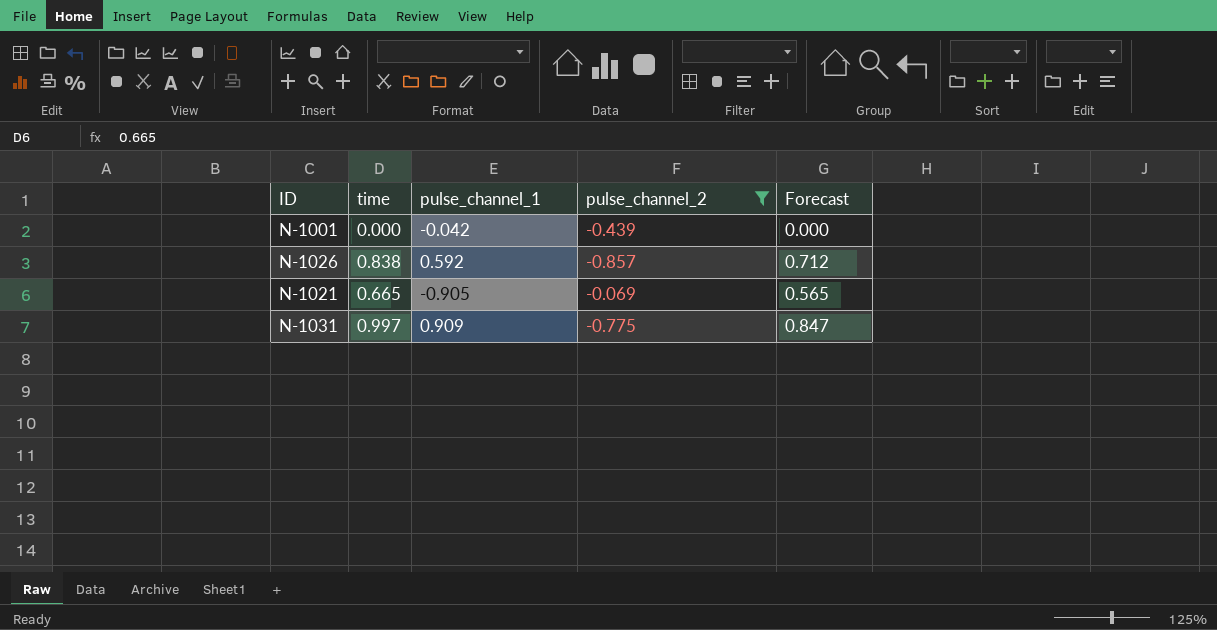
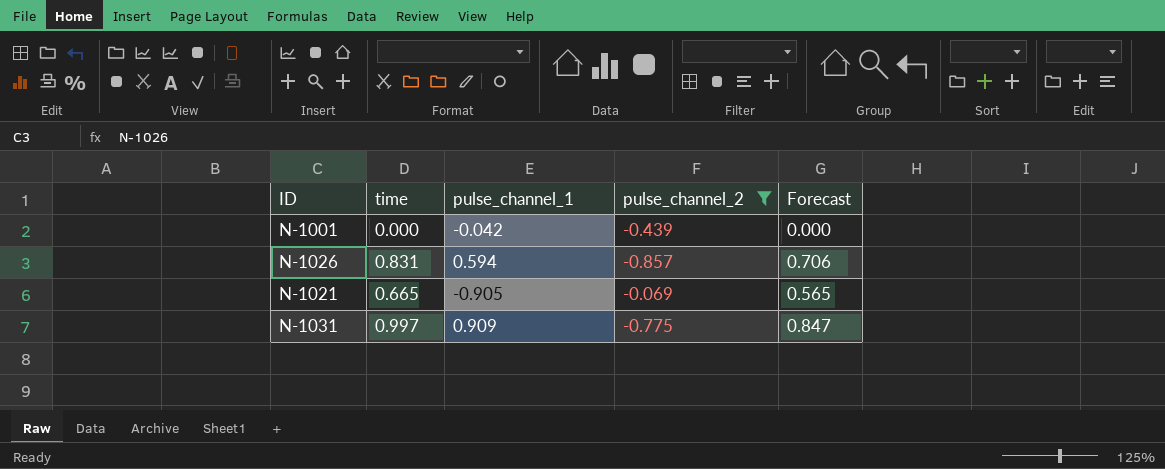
N-1026 | time: 0.838 -> 0.831
N-1026 | pulse_channel_1: 0.592 -> 0.594
N-1026 | Forecast: 0.712 -> 0.706

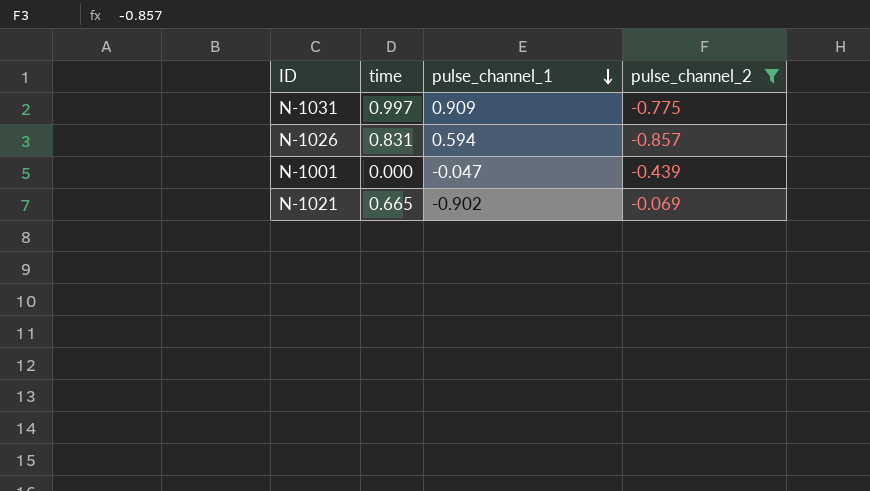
row order: none -> pulse_channel_1 descending
column Forecast | formula: [time] * 0.85 -> none
N-1001 | pulse_channel_1: -0.042 -> -0.047
N-1021 | pulse_channel_1: -0.905 -> -0.902

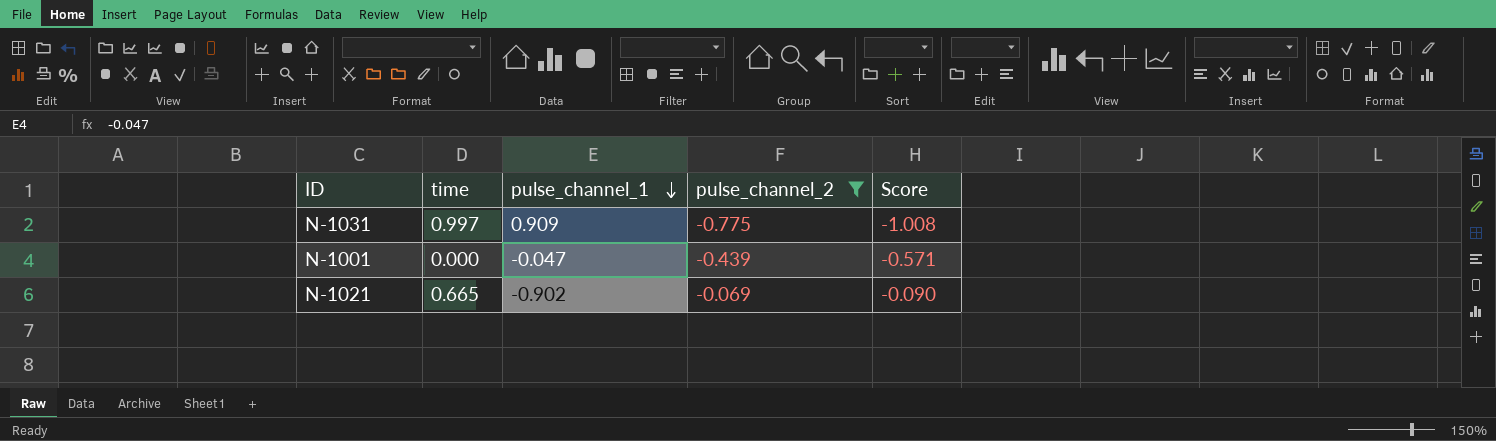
column Score | formula: none -> [pulse_channel_2] * 1.3
row N-1026: 0.831 | 0.594 | -0.857 -> none

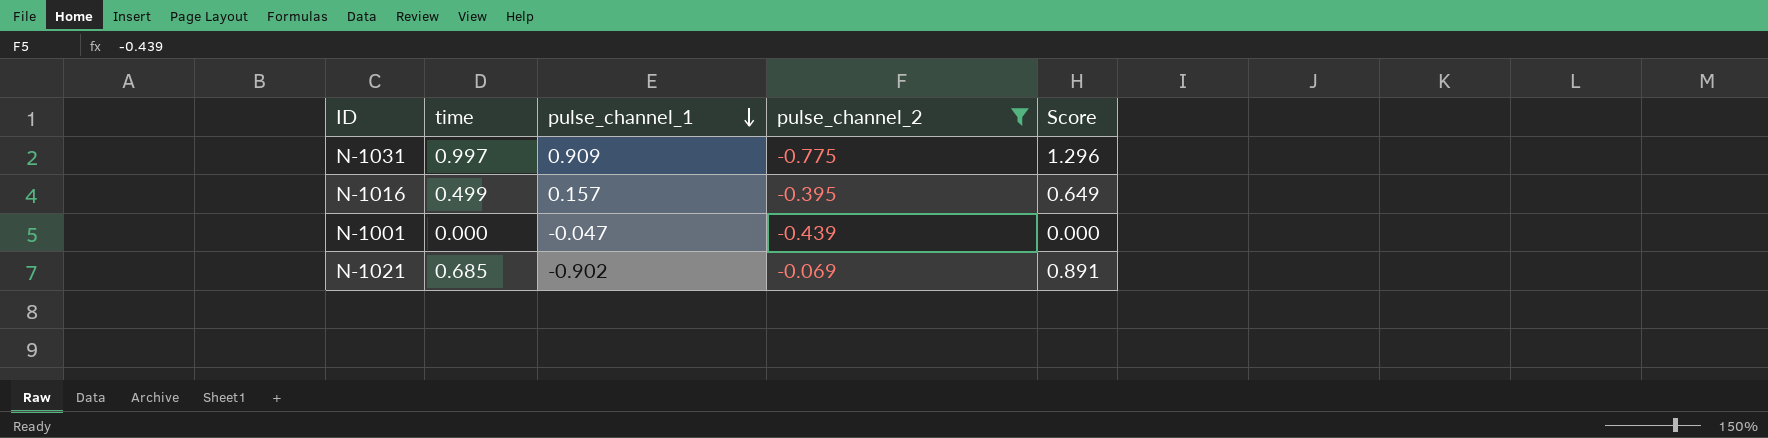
column Score | formula: [pulse_channel_2] * 1.3 -> [time] * 1.3
row N-1016: none -> 0.499 | 0.157 | -0.395 | 0.649
N-1021 | time: 0.665 -> 0.685

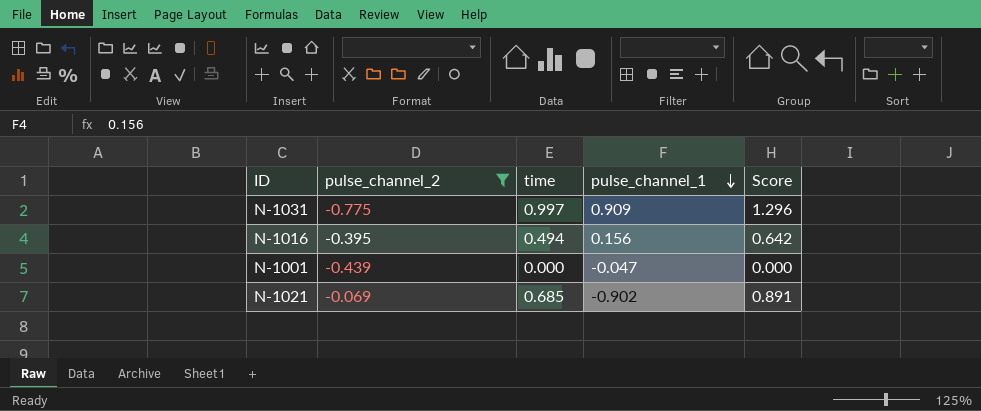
column pulse_channel_2 | position: 4 -> 2
N-1016 | time: 0.499 -> 0.494
N-1016 | pulse_channel_1: 0.157 -> 0.156
N-1016 | Score: 0.649 -> 0.642

